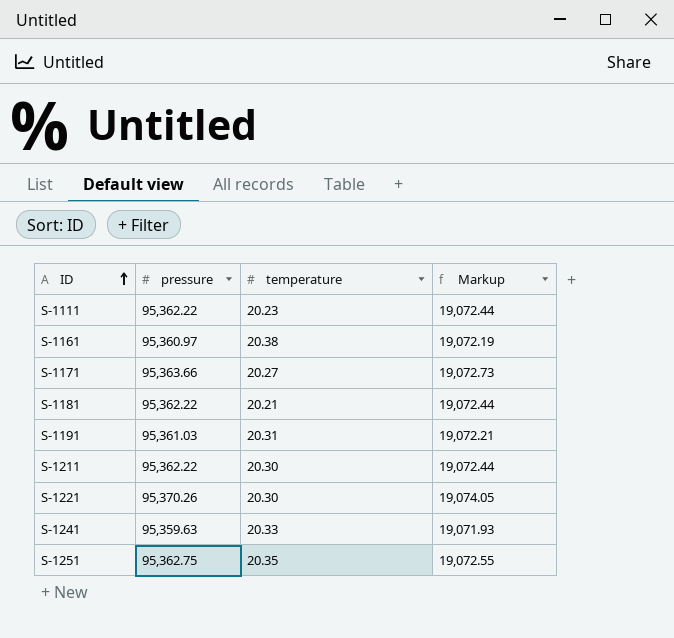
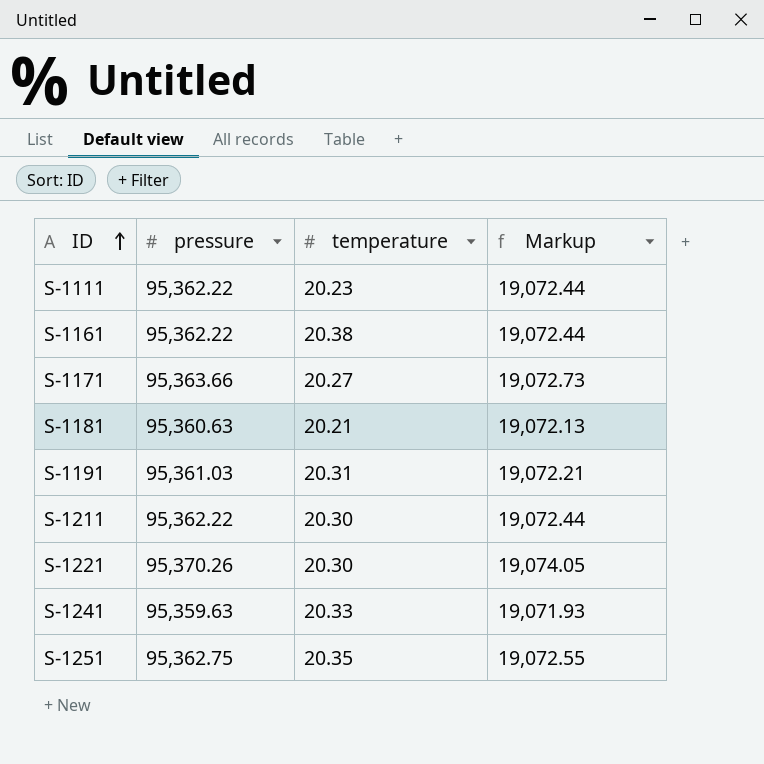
S-1161 | pressure: 95,360.97 -> 95,362.22
S-1161 | Markup: 19,072.19 -> 19,072.44
S-1181 | pressure: 95,362.22 -> 95,360.63
S-1181 | Markup: 19,072.44 -> 19,072.13

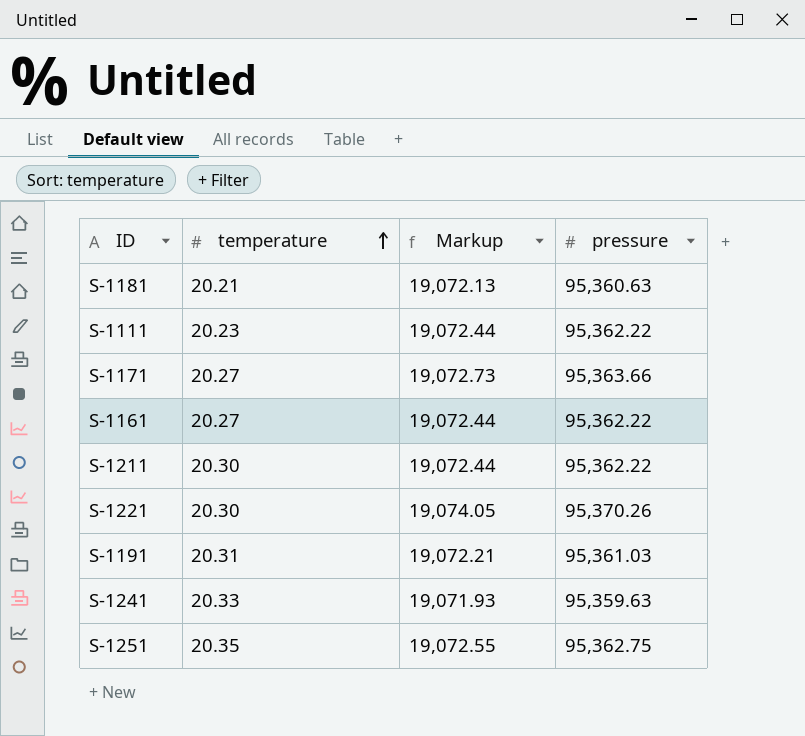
row order: ID ascending -> temperature ascending
column pressure | position: 2 -> 4
S-1161 | temperature: 20.38 -> 20.27

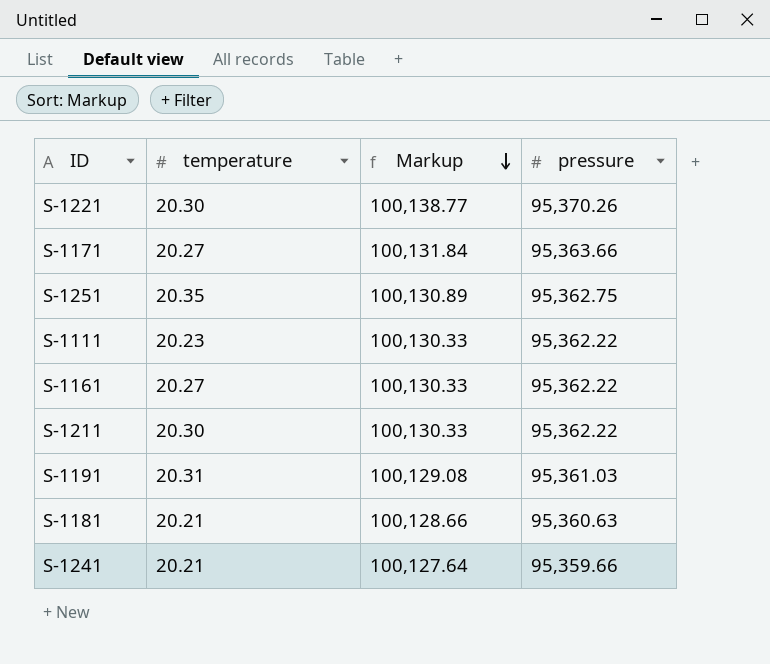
row order: temperature ascending -> Markup descending
column Markup | formula: [pressure] * 0.2 -> [pressure] * 1.05
S-1241 | temperature: 20.33 -> 20.21
S-1241 | pressure: 95,359.63 -> 95,359.66

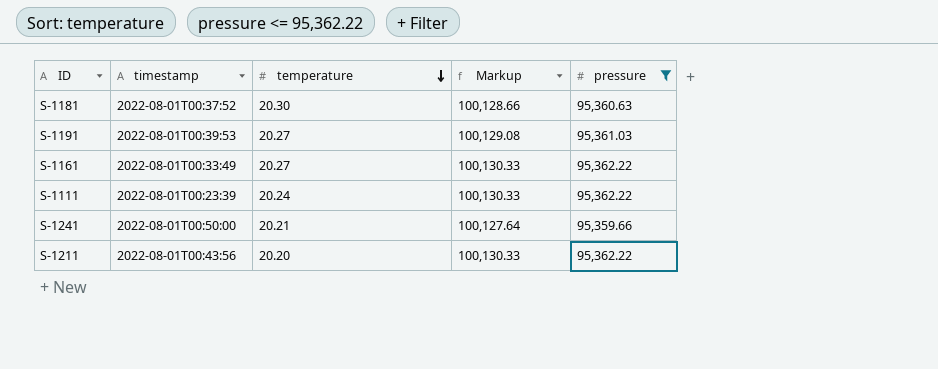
filter: none -> pressure <= 95,362.22
row order: Markup descending -> temperature descending
column timestamp | position: none -> 2
S-1181 | temperature: 20.21 -> 20.30
S-1191 | temperature: 20.31 -> 20.27
S-1111 | temperature: 20.23 -> 20.24
S-1211 | temperature: 20.30 -> 20.20

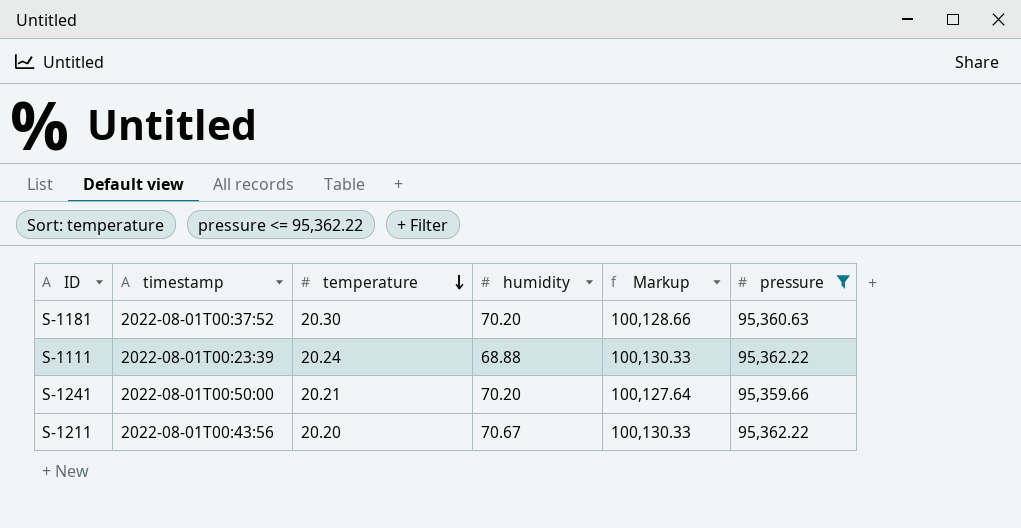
column humidity | position: none -> 4
row S-1191: 2022-08-01T00:39:53 | 20.27 | 100,129.08 | 95,361.03 -> none
row S-1161: 2022-08-01T00:33:49 | 20.27 | 100,130.33 | 95,362.22 -> none

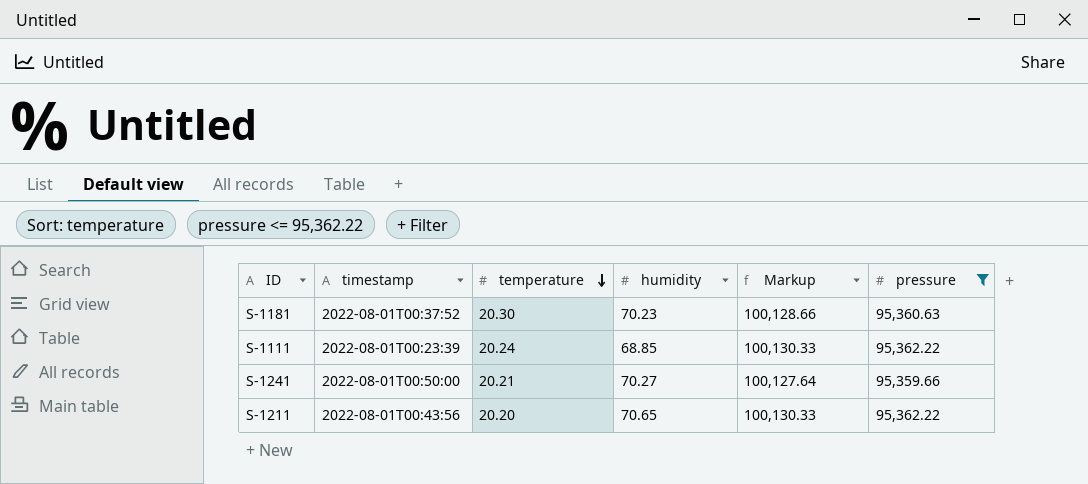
S-1181 | humidity: 70.20 -> 70.23
S-1111 | humidity: 68.88 -> 68.85
S-1241 | humidity: 70.20 -> 70.27
S-1211 | humidity: 70.67 -> 70.65

